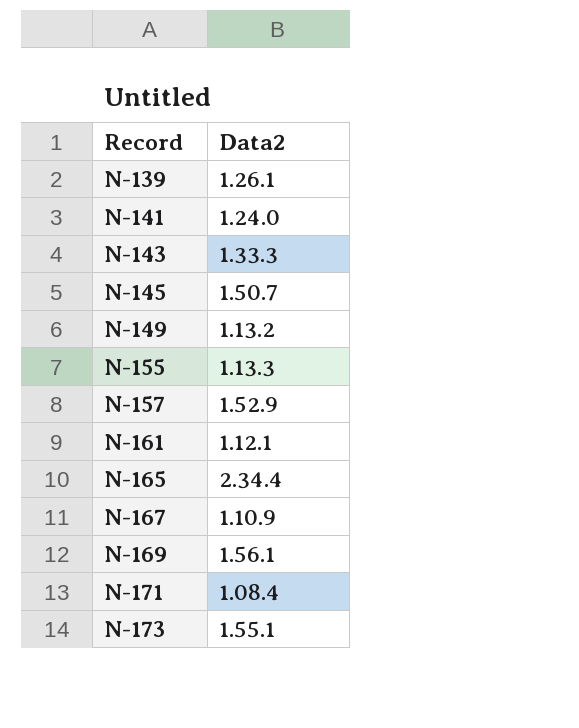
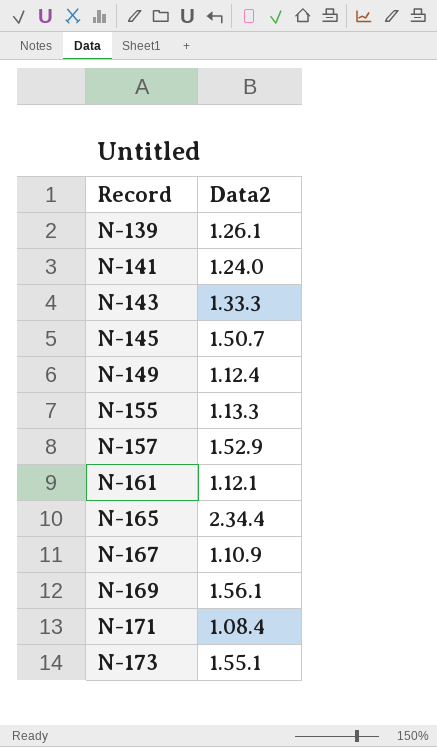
N-149 | Data2: 1.13.2 -> 1.12.4

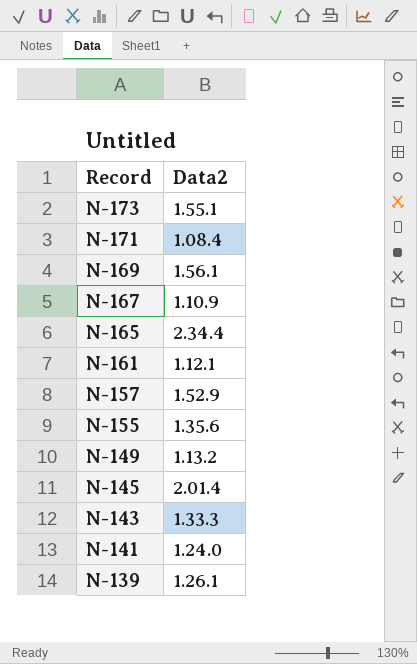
row order: Record ascending -> Record descending
N-155 | Data2: 1.13.3 -> 1.35.6
N-149 | Data2: 1.12.4 -> 1.13.2
N-145 | Data2: 1.50.7 -> 2.01.4

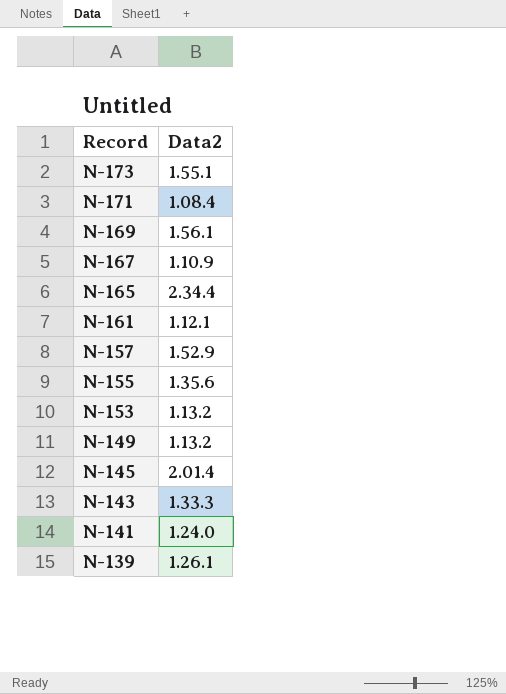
row N-153: none -> 1.13.2

